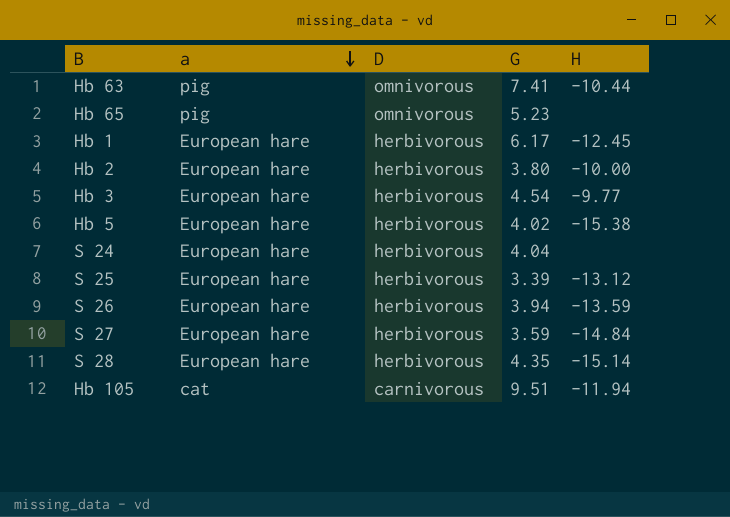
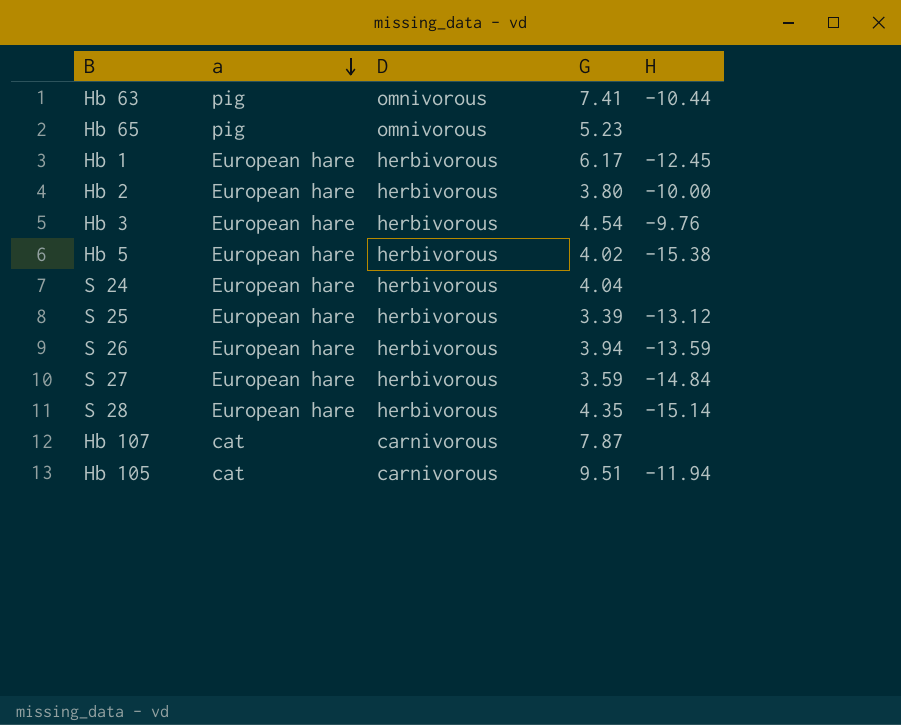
Hb 3 | H: -9.77 -> -9.76
row Hb 107: none -> cat | carnivorous | 7.87 | none

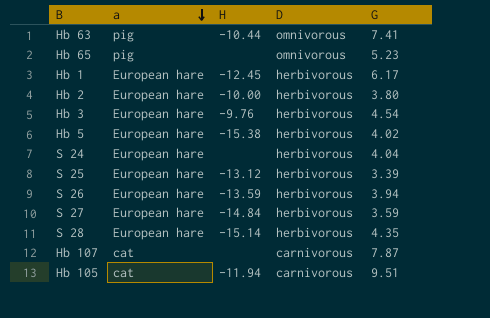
column H | position: 5 -> 3

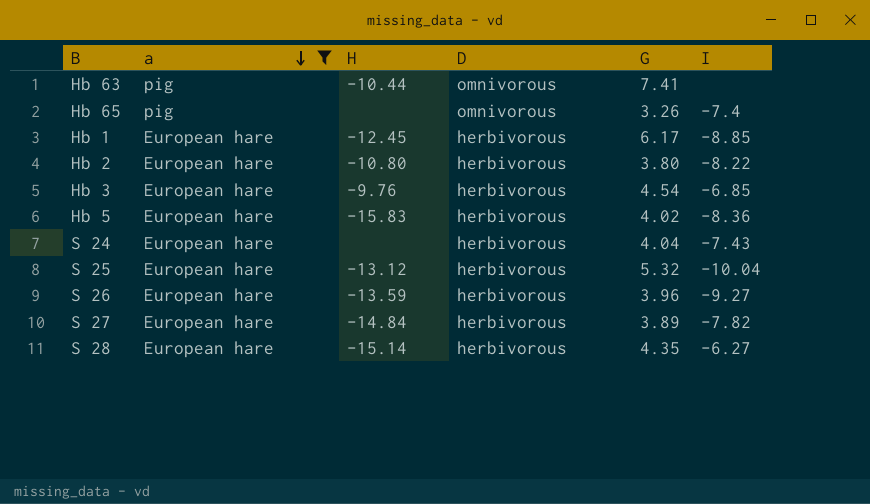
filter: none -> a != cat
column I | position: none -> 6
Hb 65 | G: 5.23 -> 3.26
Hb 2 | H: -10.00 -> -10.80
Hb 5 | H: -15.38 -> -15.83
S 25 | G: 3.39 -> 5.32
S 26 | G: 3.94 -> 3.96
S 27 | G: 3.59 -> 3.89

